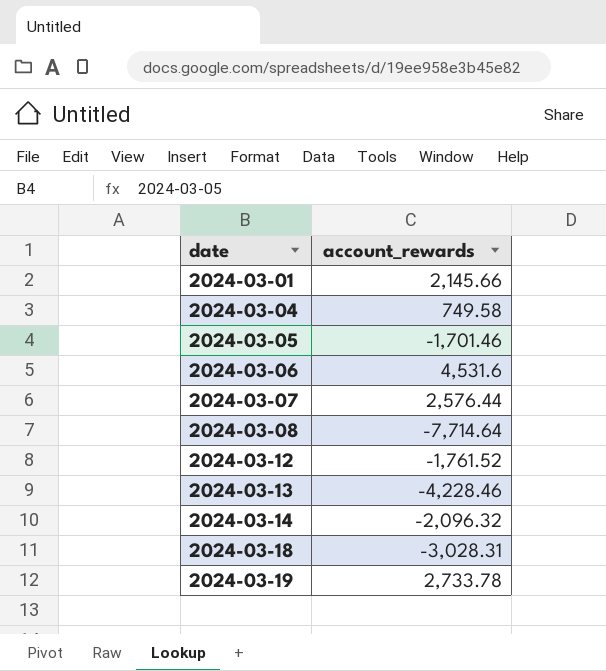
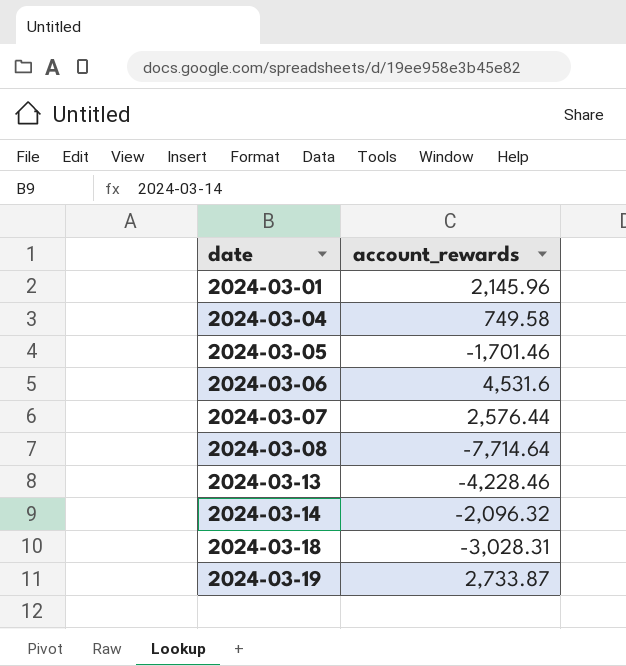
row 2024-03-12: -1,761.52 -> none
2024-03-01 | account_rewards: 2,145.66 -> 2,145.96
2024-03-19 | account_rewards: 2,733.78 -> 2,733.87

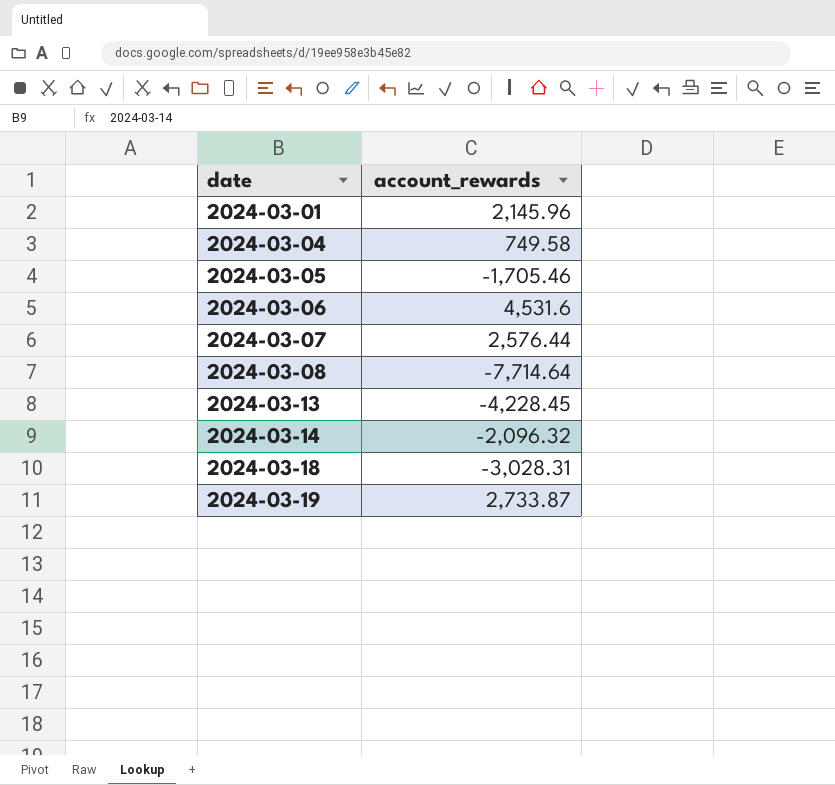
2024-03-05 | account_rewards: -1,701.46 -> -1,705.46
2024-03-13 | account_rewards: -4,228.46 -> -4,228.45

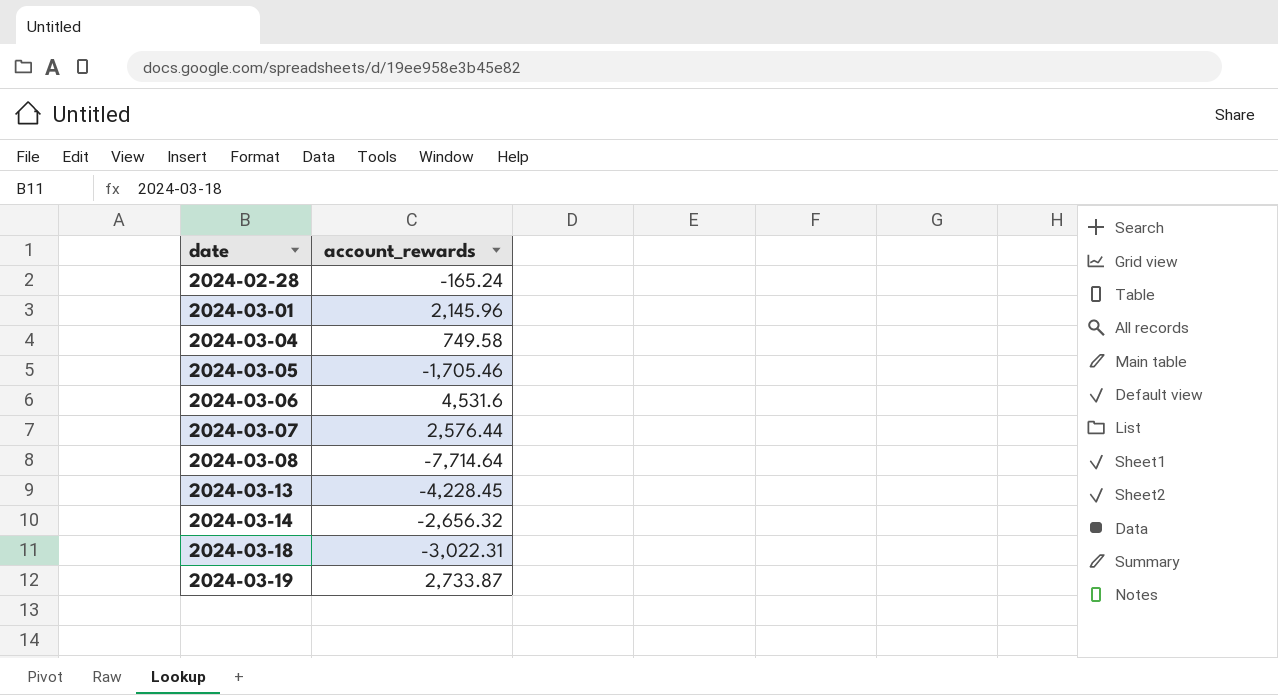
row 2024-02-28: none -> -165.24
2024-03-14 | account_rewards: -2,096.32 -> -2,656.32
2024-03-18 | account_rewards: -3,028.31 -> -3,022.31

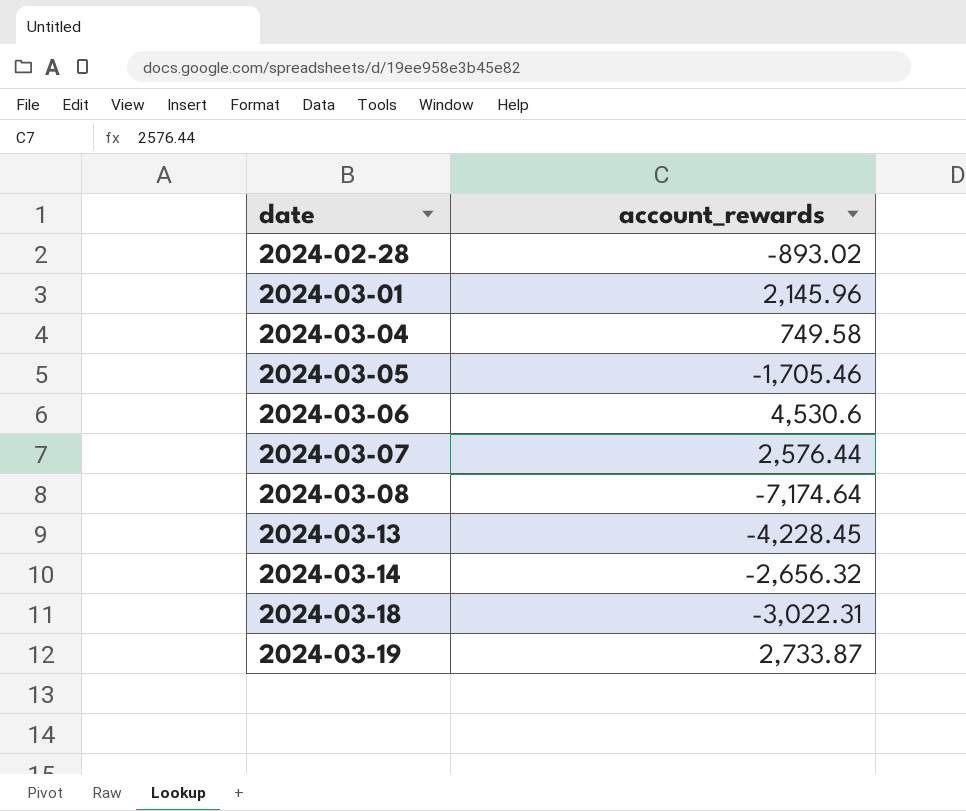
2024-02-28 | account_rewards: -165.24 -> -893.02
2024-03-06 | account_rewards: 4,531.6 -> 4,530.6
2024-03-08 | account_rewards: -7,714.64 -> -7,174.64

